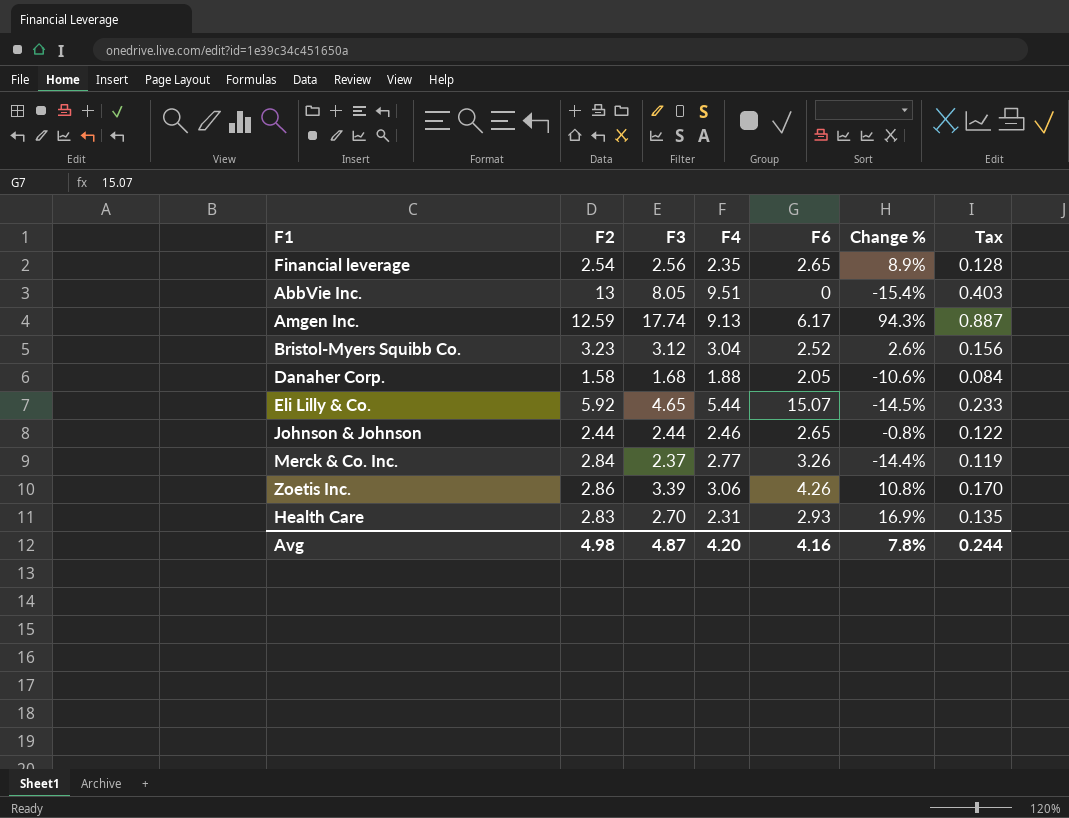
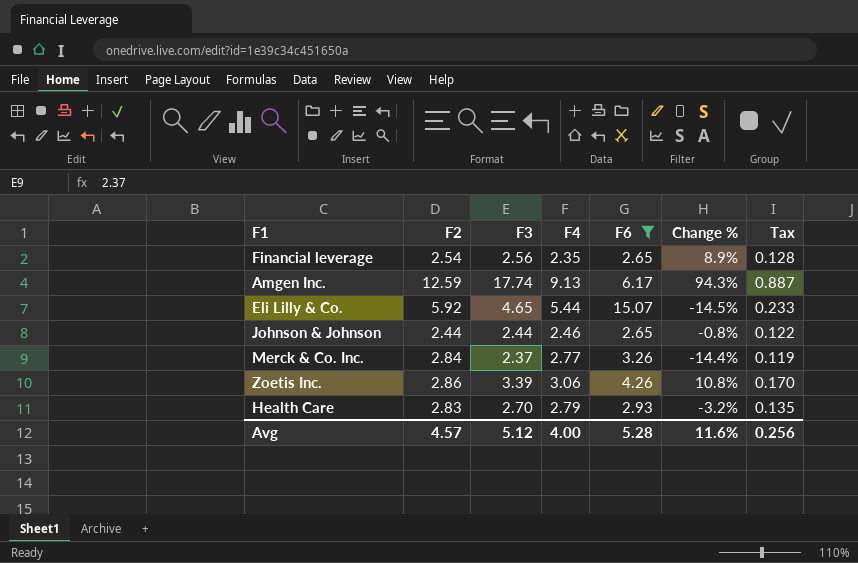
filter: none -> F6 >= 2.65
Health Care | F4: 2.31 -> 2.79
Health Care | Change %: 16.9% -> -3.2%
Avg | F2: 4.98 -> 4.57
Avg | F3: 4.87 -> 5.12
Avg | F4: 4.20 -> 4.00
Avg | F6: 4.16 -> 5.28
Avg | Change %: 7.8% -> 11.6%
Avg | Tax: 0.244 -> 0.256

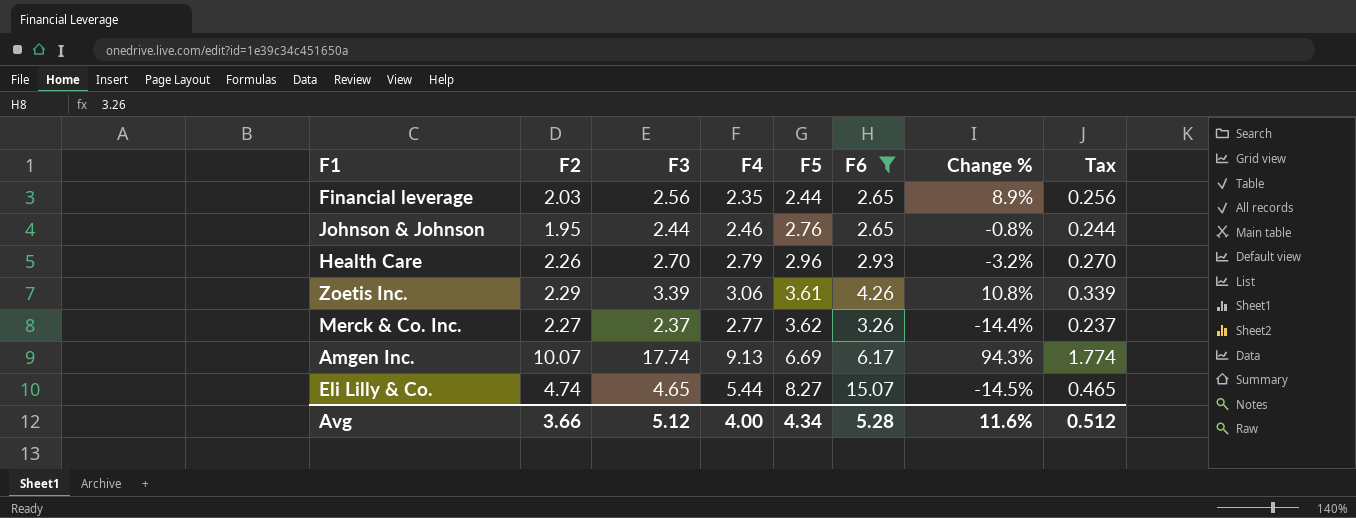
row order: none -> F5 ascending
column F5 | position: none -> 5
column Tax | formula: [F3] * 0.05 -> [F3] * 0.1
Financial leverage | F2: 2.54 -> 2.03
Johnson & Johnson | F2: 2.44 -> 1.95
Health Care | F2: 2.83 -> 2.26
Zoetis Inc. | F2: 2.86 -> 2.29
Merck & Co. Inc. | F2: 2.84 -> 2.27
Amgen Inc. | F2: 12.59 -> 10.07
Eli Lilly & Co. | F2: 5.92 -> 4.74
Avg | F2: 4.57 -> 3.66
Avg | Tax: 0.256 -> 0.512

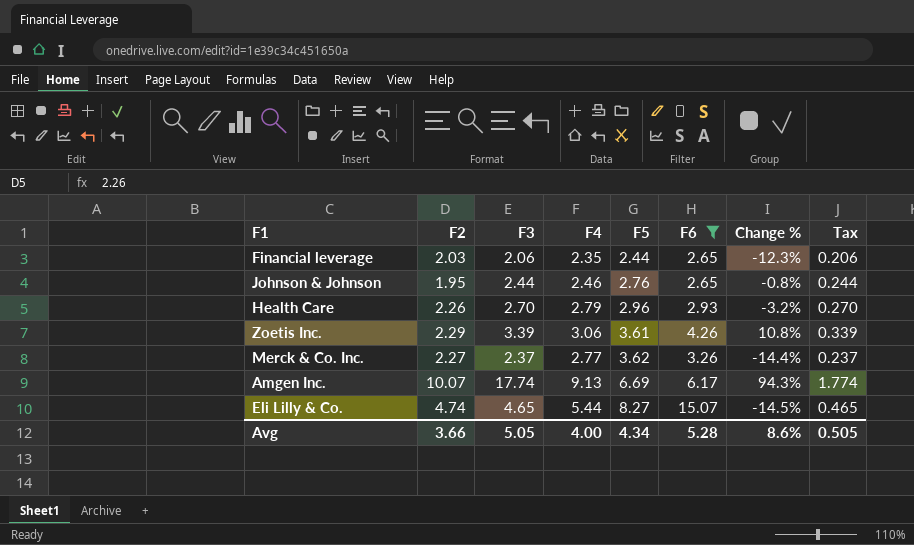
Financial leverage | F3: 2.56 -> 2.06
Financial leverage | Change %: 8.9% -> -12.3%
Financial leverage | Tax: 0.256 -> 0.206
Avg | F3: 5.12 -> 5.05
Avg | Change %: 11.6% -> 8.6%
Avg | Tax: 0.512 -> 0.505

